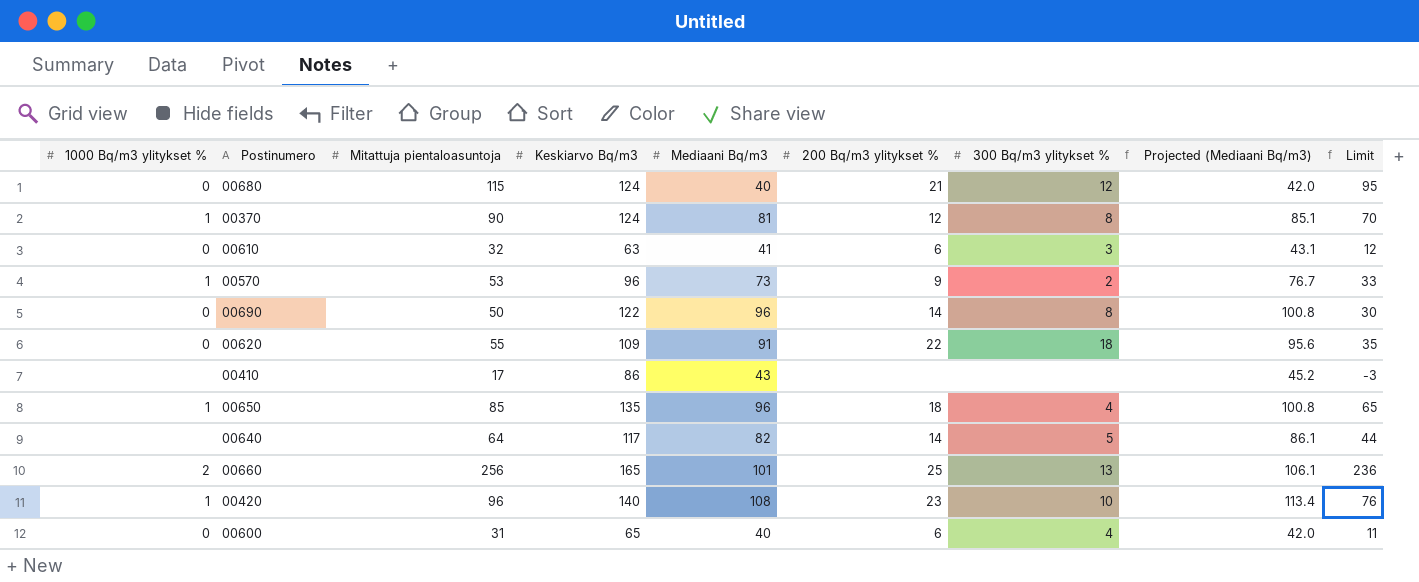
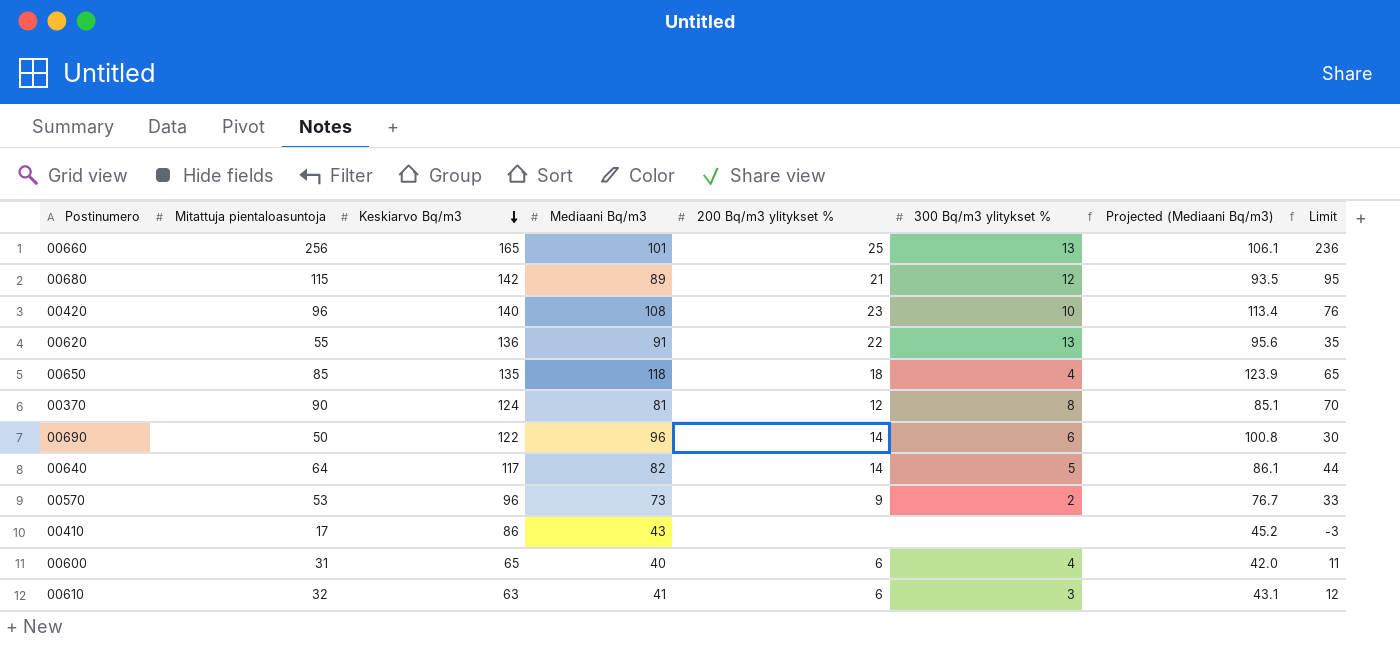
row order: none -> Keskiarvo Bq/m3 descending
column 1000 Bq/m3 ylitykset % | position: 1 -> none
00680 | Keskiarvo Bq/m3: 124 -> 142
00680 | Mediaani Bq/m3: 40 -> 89
00680 | Projected (Mediaani Bq/m3): 42.0 -> 93.5
00620 | Keskiarvo Bq/m3: 109 -> 136
00620 | 300 Bq/m3 ylitykset %: 18 -> 13
00650 | Mediaani Bq/m3: 96 -> 118
00650 | Projected (Mediaani Bq/m3): 100.8 -> 123.9
00690 | 300 Bq/m3 ylitykset %: 8 -> 6

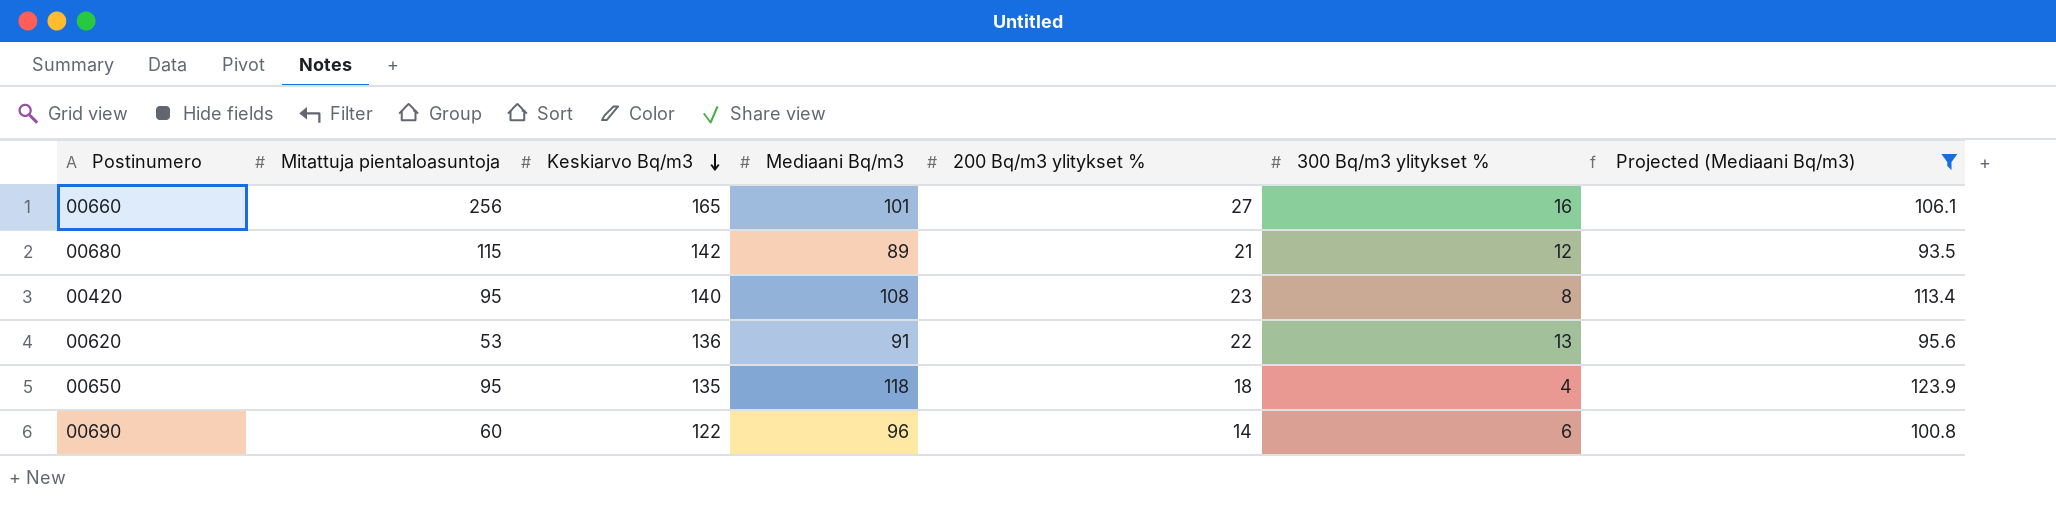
filter: none -> Projected (Mediaani Bq/m3) >= 93.5
column Limit | formula: [Mitattuja pientaloasuntoja] - 20 -> none
00660 | 200 Bq/m3 ylitykset %: 25 -> 27
00660 | 300 Bq/m3 ylitykset %: 13 -> 16
00420 | Mitattuja pientaloasuntoja: 96 -> 95
00420 | 300 Bq/m3 ylitykset %: 10 -> 8
00620 | Mitattuja pientaloasuntoja: 55 -> 53
00650 | Mitattuja pientaloasuntoja: 85 -> 95
00690 | Mitattuja pientaloasuntoja: 50 -> 60

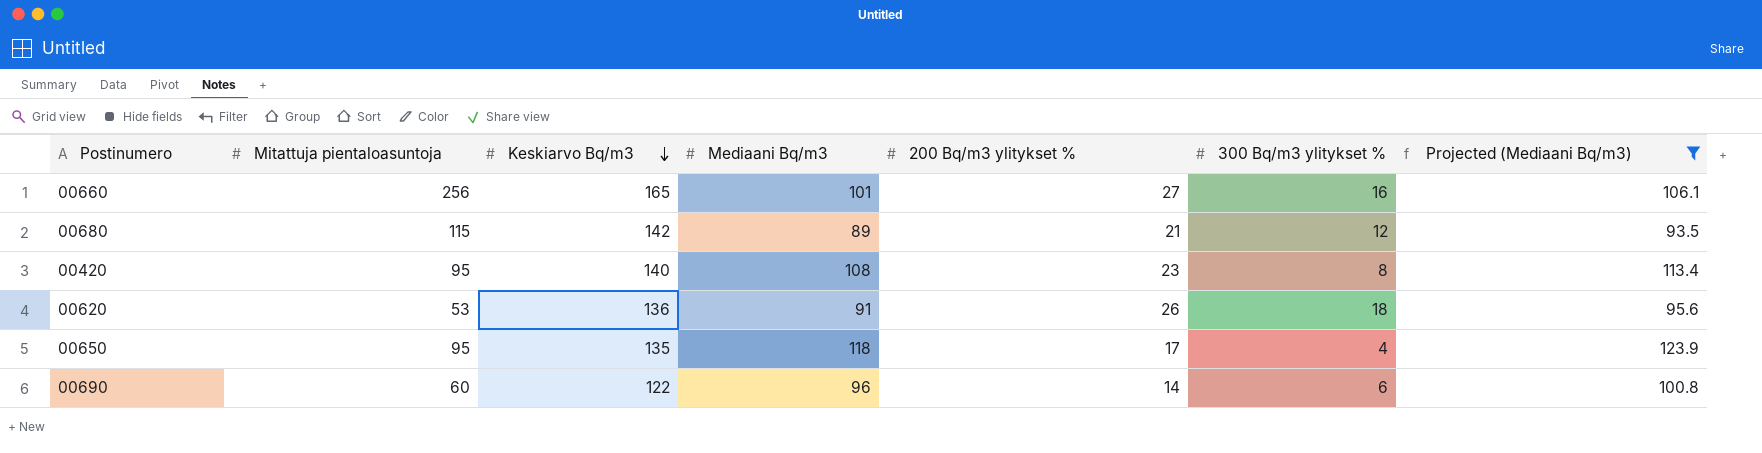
00620 | 200 Bq/m3 ylitykset %: 22 -> 26
00620 | 300 Bq/m3 ylitykset %: 13 -> 18
00650 | 200 Bq/m3 ylitykset %: 18 -> 17

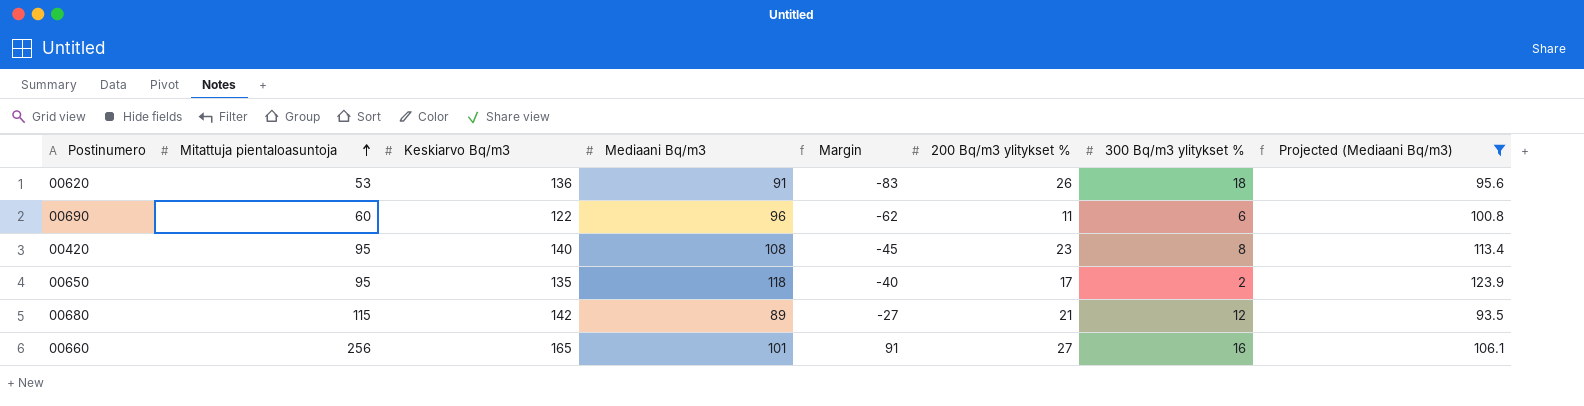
row order: Keskiarvo Bq/m3 descending -> Mitattuja pientaloasuntoja ascending
column Margin | formula: none -> [Mitattuja pientaloasuntoja] - [Keskiarvo Bq/m3]
00690 | 200 Bq/m3 ylitykset %: 14 -> 11
00650 | 300 Bq/m3 ylitykset %: 4 -> 2

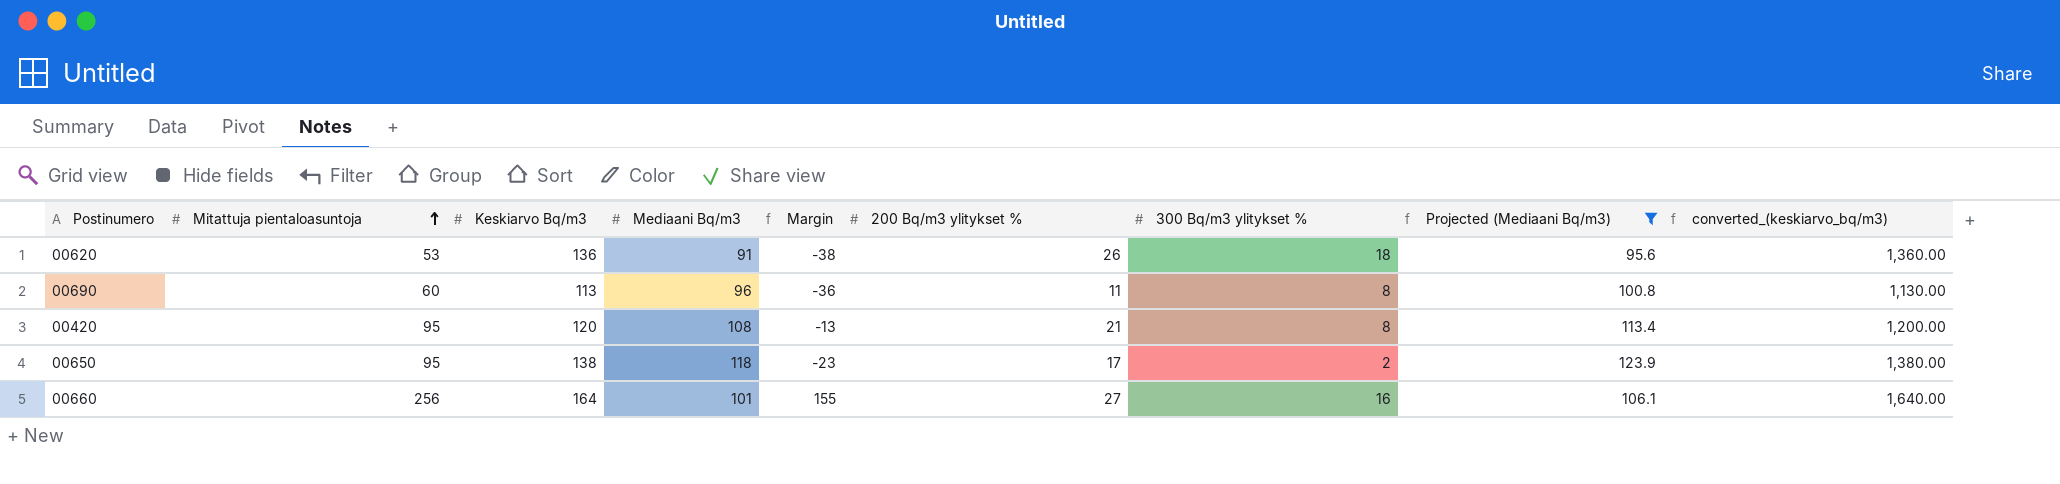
column Margin | formula: [Mitattuja pientaloasuntoja] - [Keskiarvo Bq/m3] -> [Mitattuja pientaloasuntoja] - [Mediaani Bq/m3]
column converted_(keskiarvo_bq/m3) | formula: none -> [Keskiarvo Bq/m3] * 10
row 00680: 115 | 142 | 89 | -27 | 21 | 12 | 93.5 -> none
00690 | Keskiarvo Bq/m3: 122 -> 113
00690 | 300 Bq/m3 ylitykset %: 6 -> 8
00420 | Keskiarvo Bq/m3: 140 -> 120
00420 | 200 Bq/m3 ylitykset %: 23 -> 21
00650 | Keskiarvo Bq/m3: 135 -> 138
00660 | Keskiarvo Bq/m3: 165 -> 164

